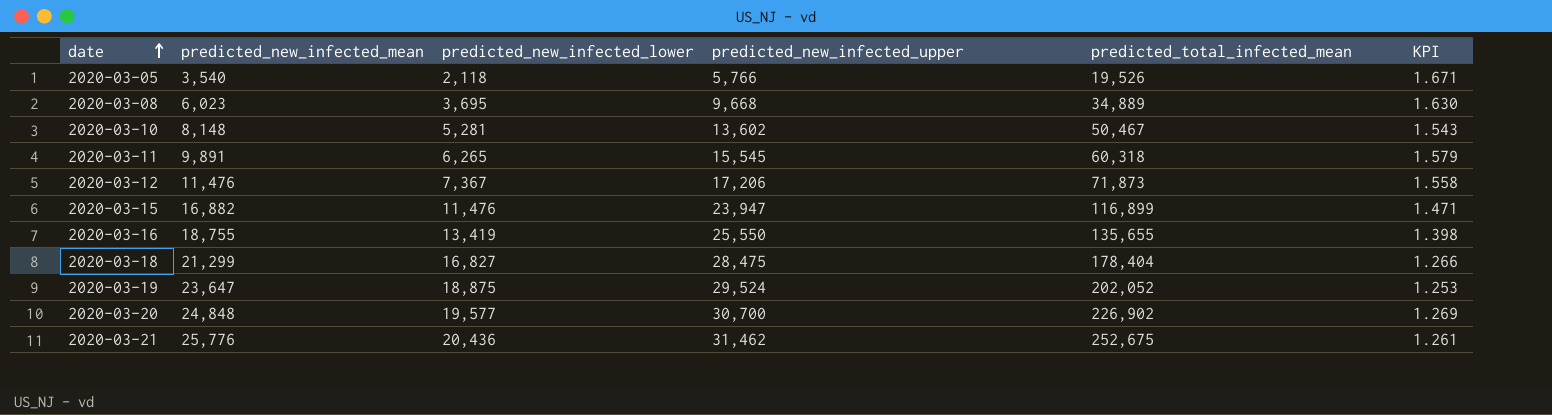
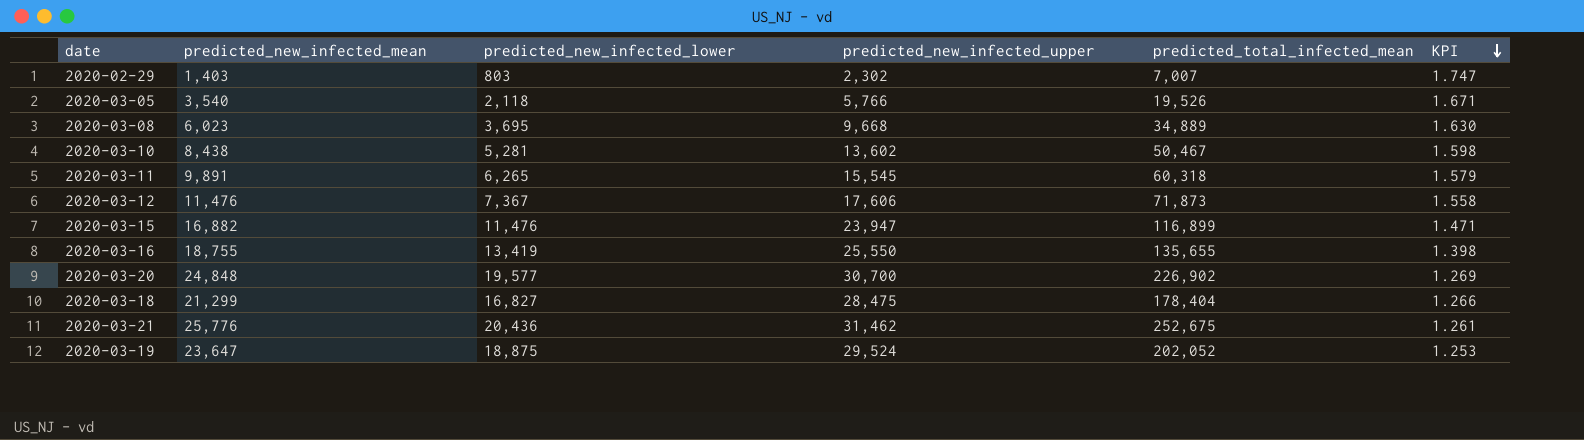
row order: date ascending -> KPI descending
row 2020-02-29: none -> 1,403 | 803 | 2,302 | 7,007 | 1.747
2020-03-10 | predicted_new_infected_mean: 8,148 -> 8,438
2020-03-10 | KPI: 1.543 -> 1.598
2020-03-12 | predicted_new_infected_upper: 17,206 -> 17,606

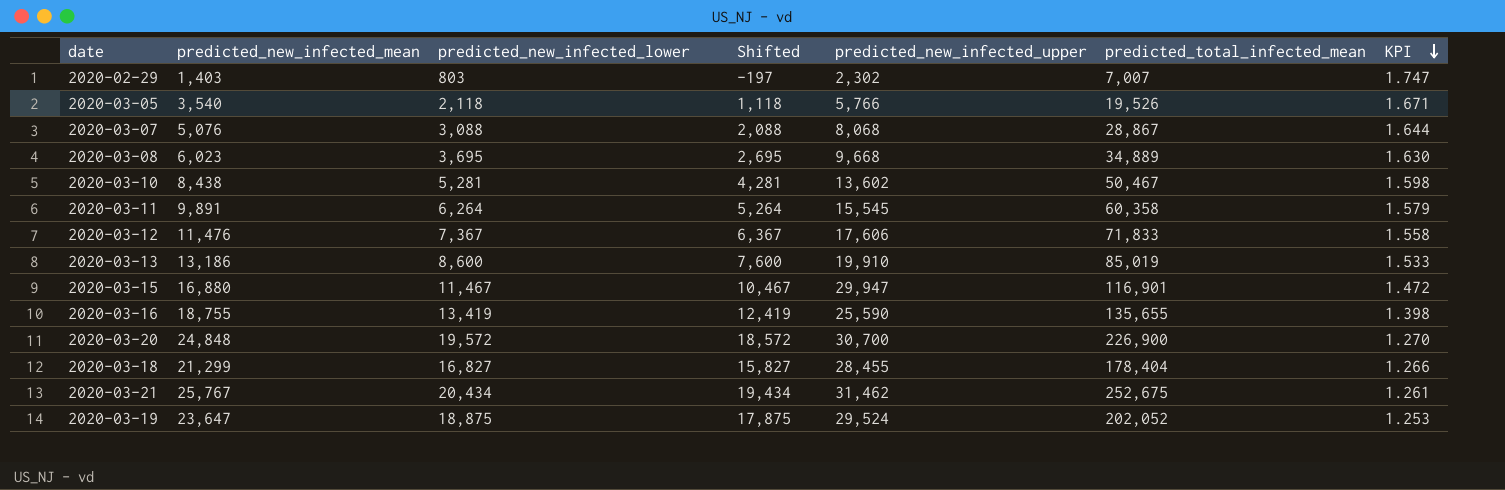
column Shifted | formula: none -> [predicted_new_infected_lower] - 1000
row 2020-03-07: none -> 5,076 | 3,088 | 2,088 | 8,068 | 28,867 | 1.644
2020-03-11 | predicted_new_infected_lower: 6,265 -> 6,264
2020-03-11 | predicted_total_infected_mean: 60,318 -> 60,358
2020-03-12 | predicted_total_infected_mean: 71,873 -> 71,833
row 2020-03-13: none -> 13,186 | 8,600 | 7,600 | 19,910 | 85,019 | 1.533
2020-03-15 | predicted_new_infected_mean: 16,882 -> 16,880
2020-03-15 | predicted_new_infected_lower: 11,476 -> 11,467
2020-03-15 | predicted_new_infected_upper: 23,947 -> 29,947
2020-03-15 | predicted_total_infected_mean: 116,899 -> 116,901
2020-03-15 | KPI: 1.471 -> 1.472
2020-03-16 | predicted_new_infected_upper: 25,550 -> 25,590
2020-03-20 | predicted_new_infected_lower: 19,577 -> 19,572
2020-03-20 | predicted_total_infected_mean: 226,902 -> 226,900
2020-03-20 | KPI: 1.269 -> 1.270
2020-03-18 | predicted_new_infected_upper: 28,475 -> 28,455
2020-03-21 | predicted_new_infected_mean: 25,776 -> 25,767
2020-03-21 | predicted_new_infected_lower: 20,436 -> 20,434

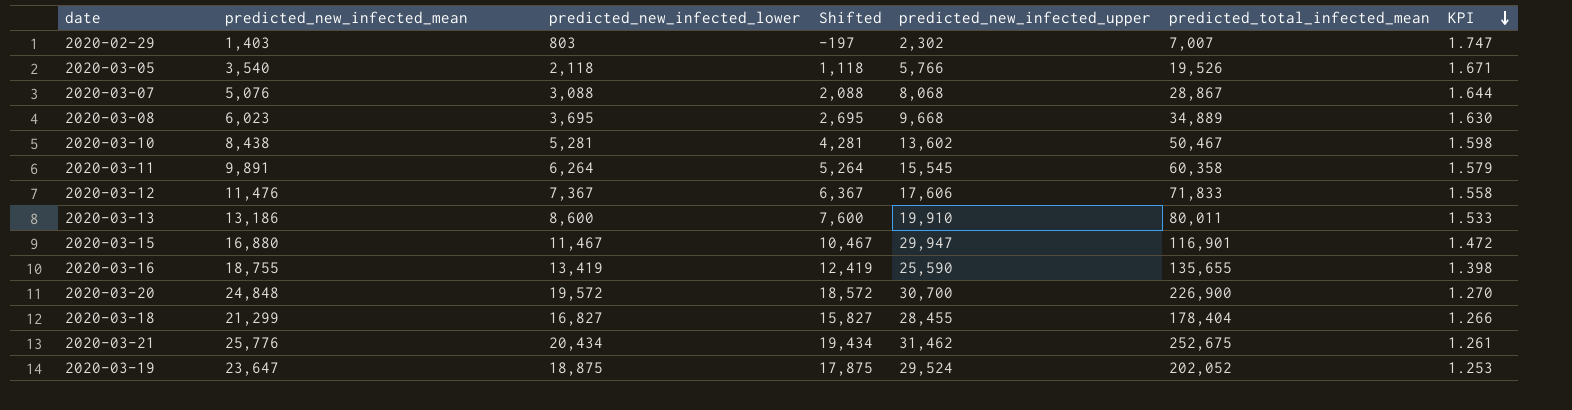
2020-03-13 | predicted_total_infected_mean: 85,019 -> 80,011
2020-03-21 | predicted_new_infected_mean: 25,767 -> 25,776

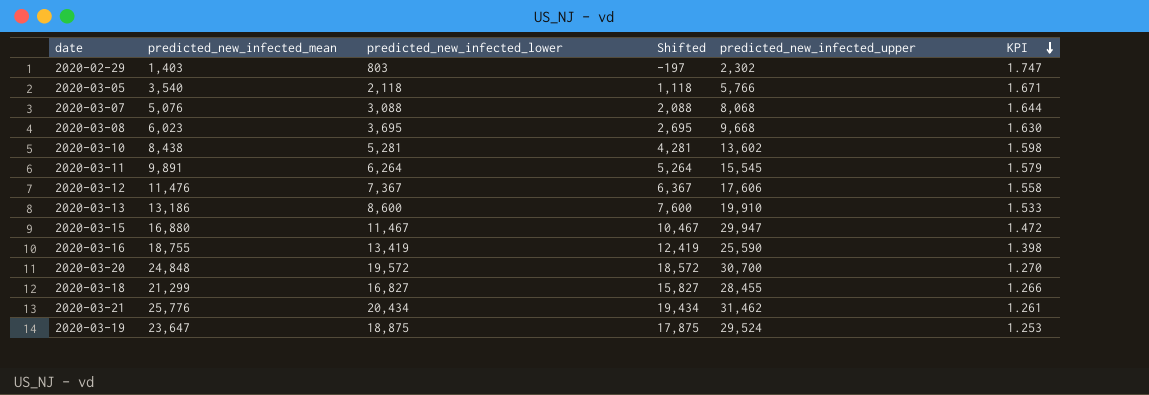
column predicted_total_infected_mean | position: 6 -> none

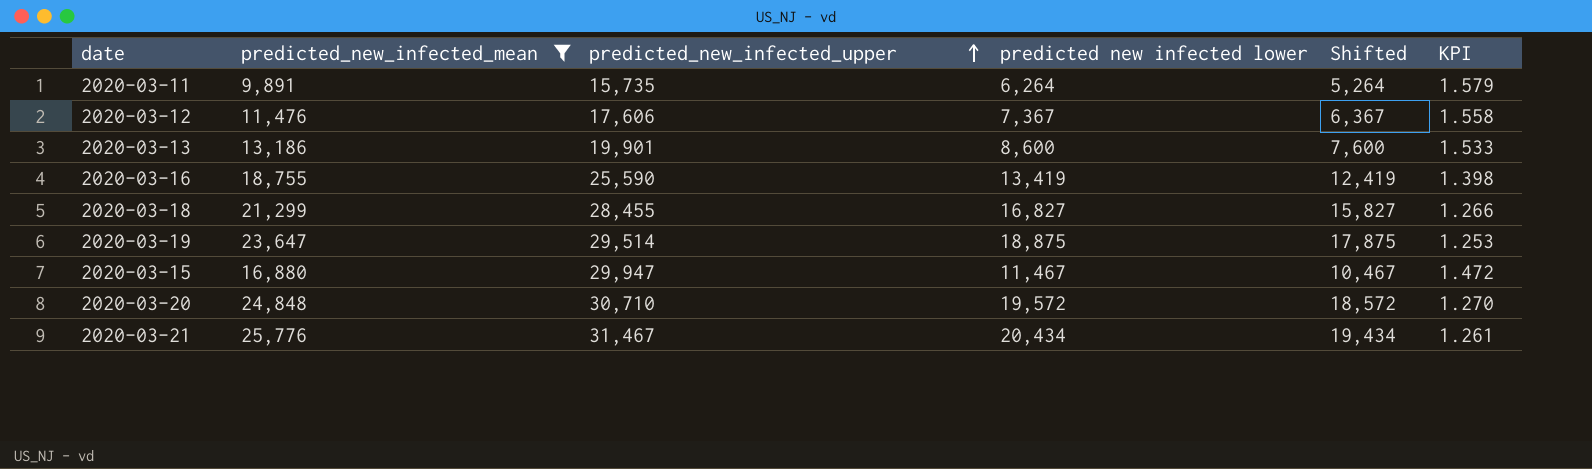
filter: none -> predicted_new_infected_mean >= 9,891
row order: KPI descending -> predicted_new_infected_upper ascending
column predicted_new_infected_upper | position: 5 -> 3
column name: predicted_new_infected_lower -> predicted new infected lower
2020-03-11 | predicted_new_infected_upper: 15,545 -> 15,735
2020-03-13 | predicted_new_infected_upper: 19,910 -> 19,901
2020-03-19 | predicted_new_infected_upper: 29,524 -> 29,514
2020-03-20 | predicted_new_infected_upper: 30,700 -> 30,710
2020-03-21 | predicted_new_infected_upper: 31,462 -> 31,467

